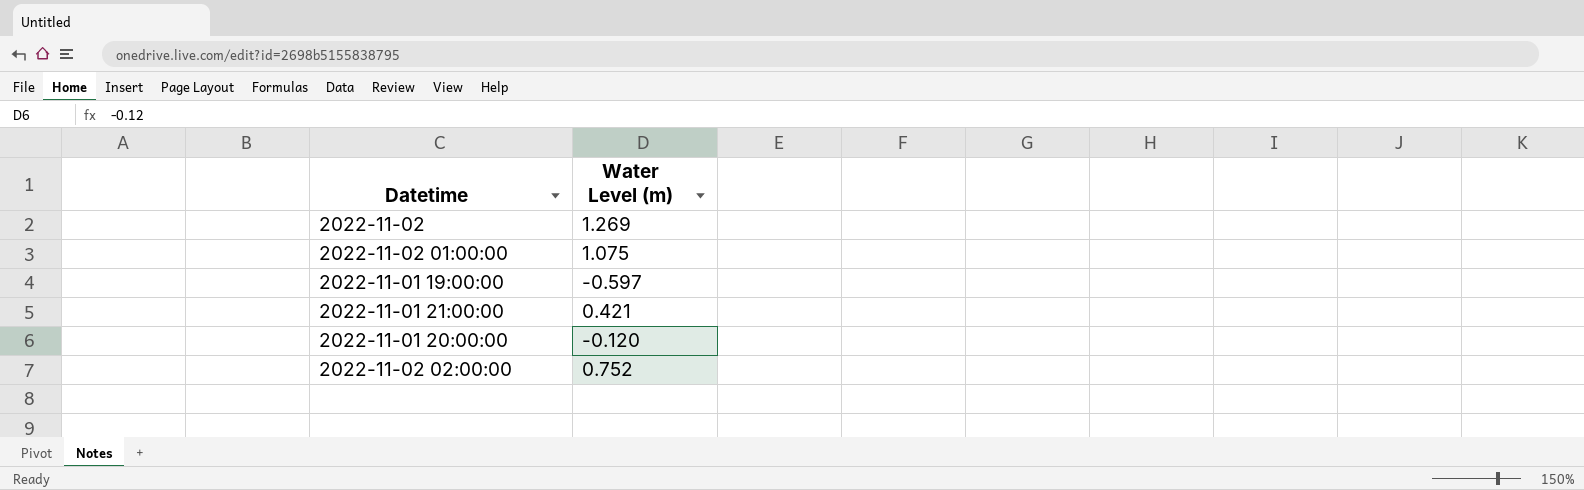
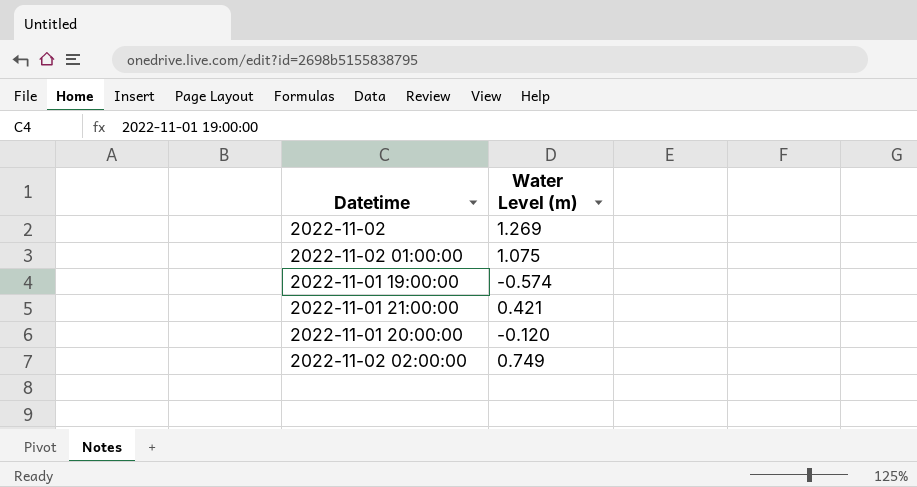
2022-11-01 19:00:00 | Water Level (m): -0.597 -> -0.574
2022-11-02 02:00:00 | Water Level (m): 0.752 -> 0.749

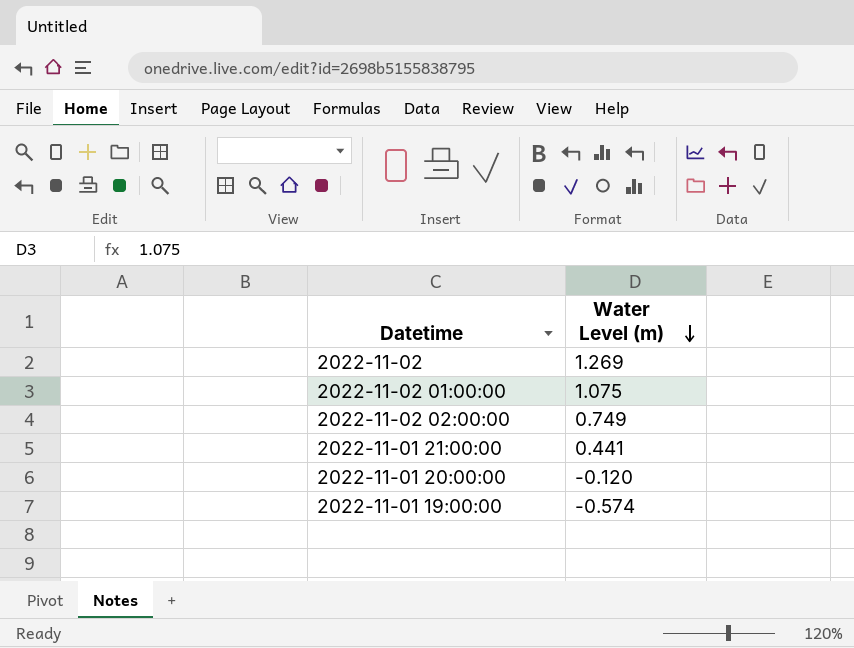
row order: none -> Water Level (m) descending
2022-11-01 21:00:00 | Water Level (m): 0.421 -> 0.441

